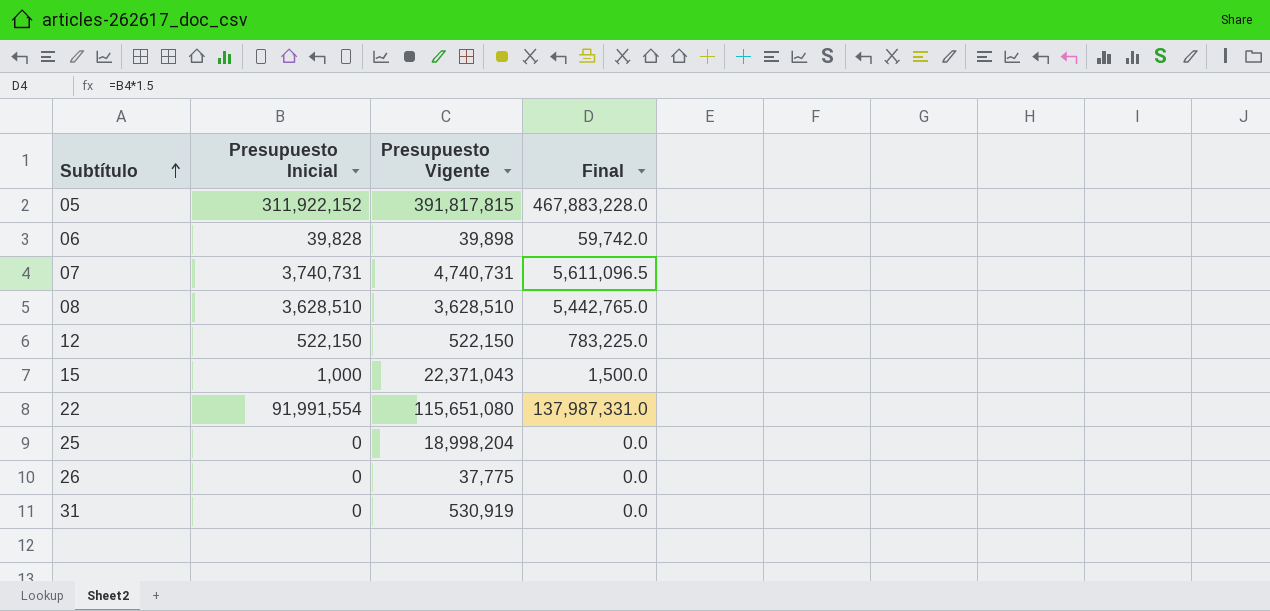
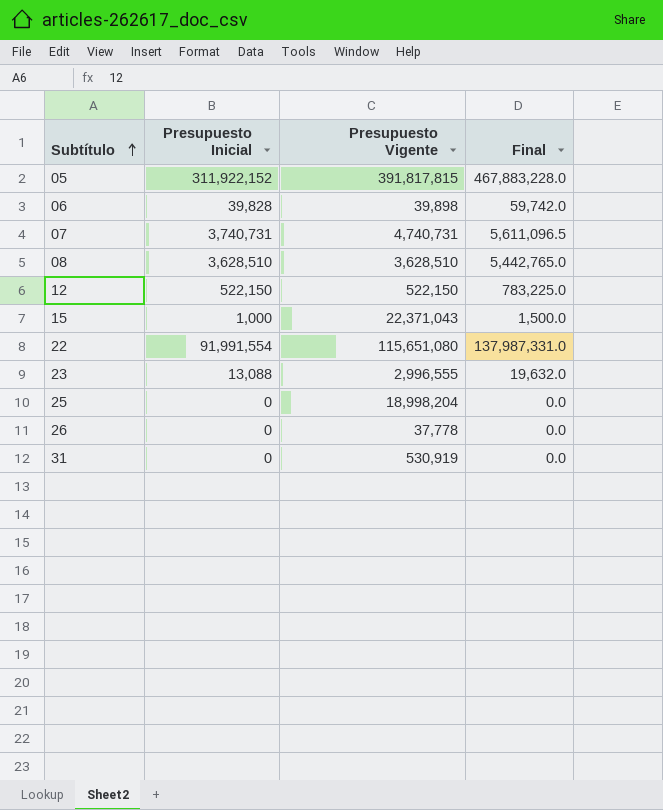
row 23: none -> 13,088 | 2,996,555 | 19,632.0
26 | Presupuesto Vigente: 37,775 -> 37,778

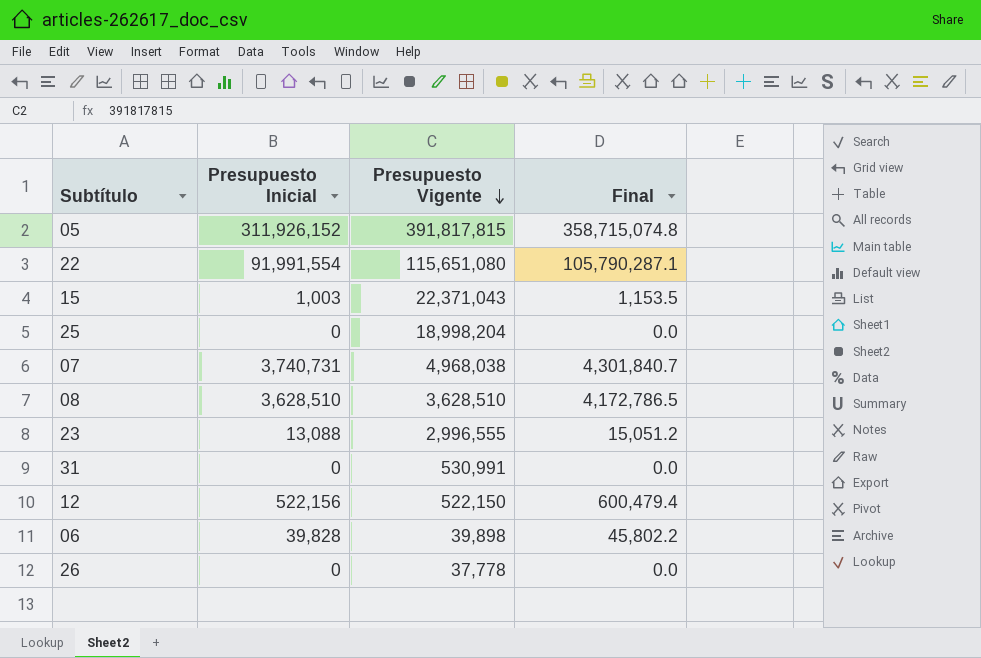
row order: Subtítulo ascending -> Presupuesto Vigente descending
column Final | formula: [Presupuesto Inicial] * 1.5 -> [Presupuesto Inicial] * 1.15
05 | Presupuesto Inicial: 311,922,152 -> 311,926,152
15 | Presupuesto Inicial: 1,000 -> 1,003
07 | Presupuesto Vigente: 4,740,731 -> 4,968,038
31 | Presupuesto Vigente: 530,919 -> 530,991
12 | Presupuesto Inicial: 522,150 -> 522,156

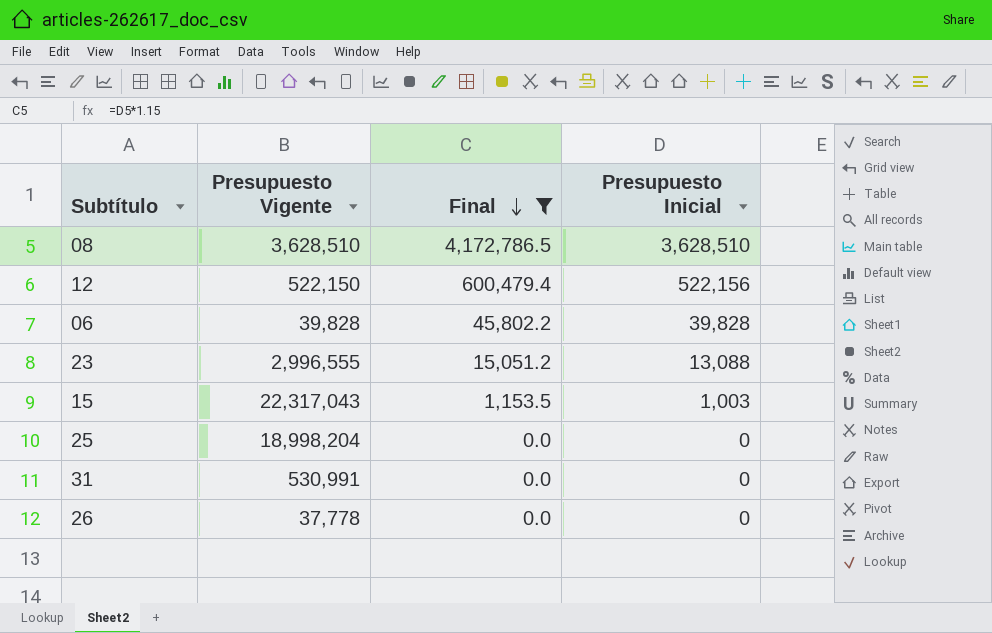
filter: none -> Final <= 4,172,786.5
row order: Presupuesto Vigente descending -> Final descending
column Presupuesto Inicial | position: 2 -> 4
06 | Presupuesto Vigente: 39,898 -> 39,828
15 | Presupuesto Vigente: 22,371,043 -> 22,317,043

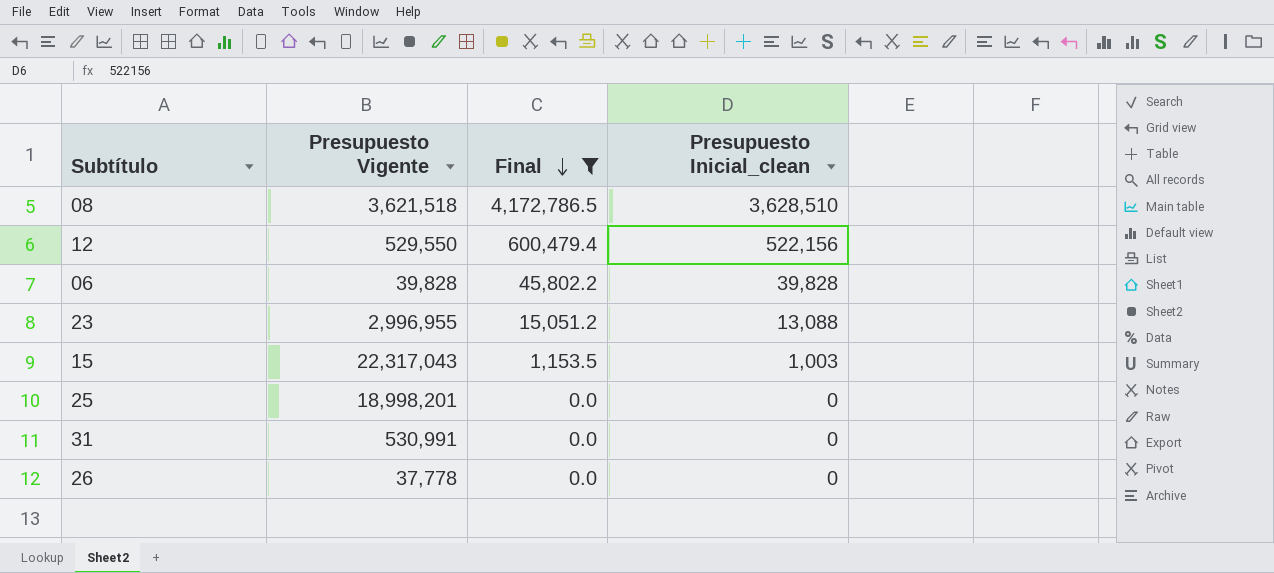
column name: Presupuesto Inicial -> Presupuesto Inicial_clean
08 | Presupuesto Vigente: 3,628,510 -> 3,621,518
12 | Presupuesto Vigente: 522,150 -> 529,550
23 | Presupuesto Vigente: 2,996,555 -> 2,996,955
25 | Presupuesto Vigente: 18,998,204 -> 18,998,201

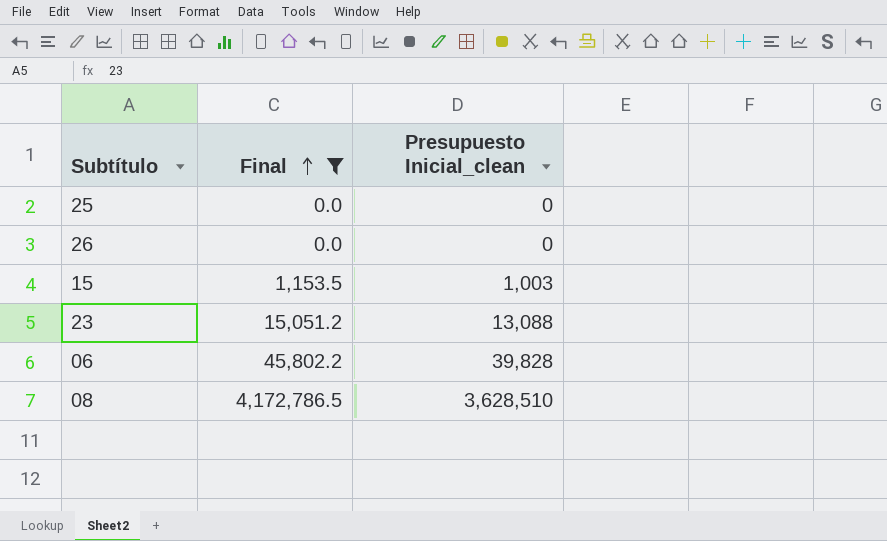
row order: Final descending -> Final ascending
column Presupuesto Vigente | position: 2 -> none
row 12: 529,550 | 600,479.4 | 522,156 -> none
row 31: 530,991 | 0.0 | 0 -> none

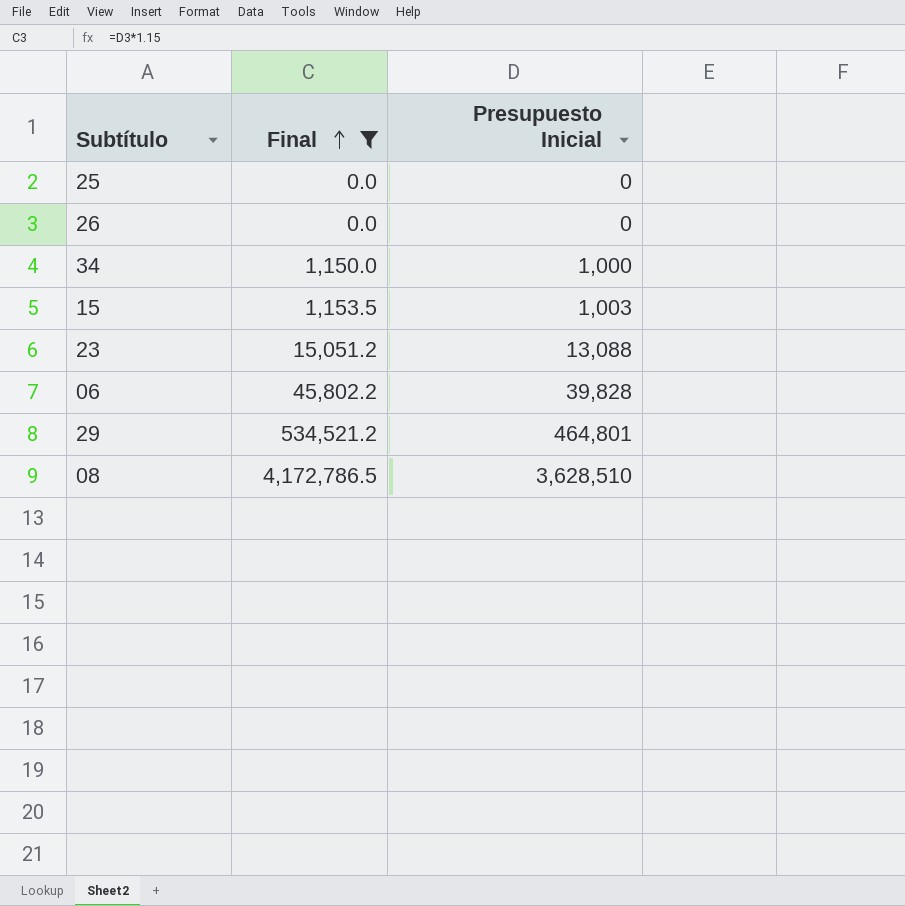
column name: Presupuesto Inicial_clean -> Presupuesto Inicial
row 34: none -> 1,150.0 | 1,000
row 29: none -> 534,521.2 | 464,801

